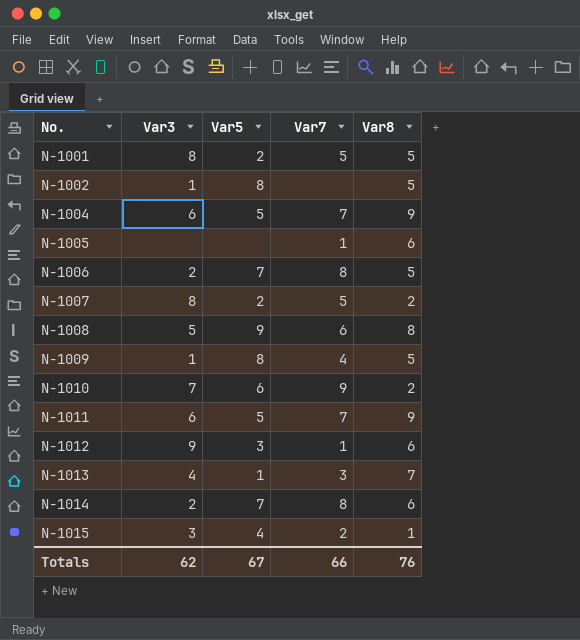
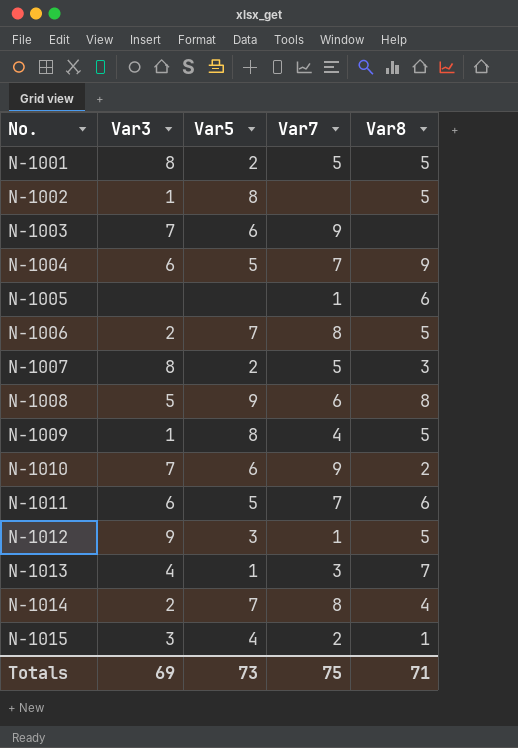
row N-1003: none -> 7 | 6 | 9 | none
N-1007 | Var8: 2 -> 3
N-1011 | Var8: 9 -> 6
N-1012 | Var8: 6 -> 5
N-1014 | Var8: 6 -> 4
Totals | Var3: 62 -> 69
Totals | Var5: 67 -> 73
Totals | Var7: 66 -> 75
Totals | Var8: 76 -> 71

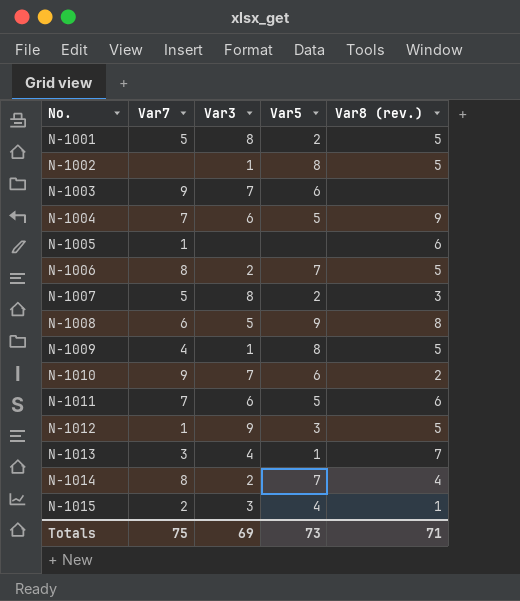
column Var7 | position: 4 -> 2
column name: Var8 -> Var8 (rev.)

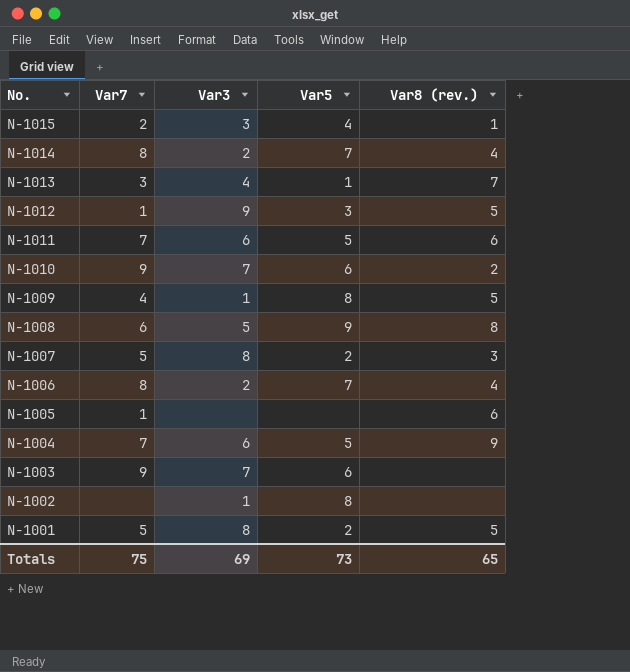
row order: No. ascending -> No. descending
N-1006 | Var8 (rev.): 5 -> 4
N-1002 | Var8 (rev.): 5 -> none
Totals | Var8 (rev.): 71 -> 65

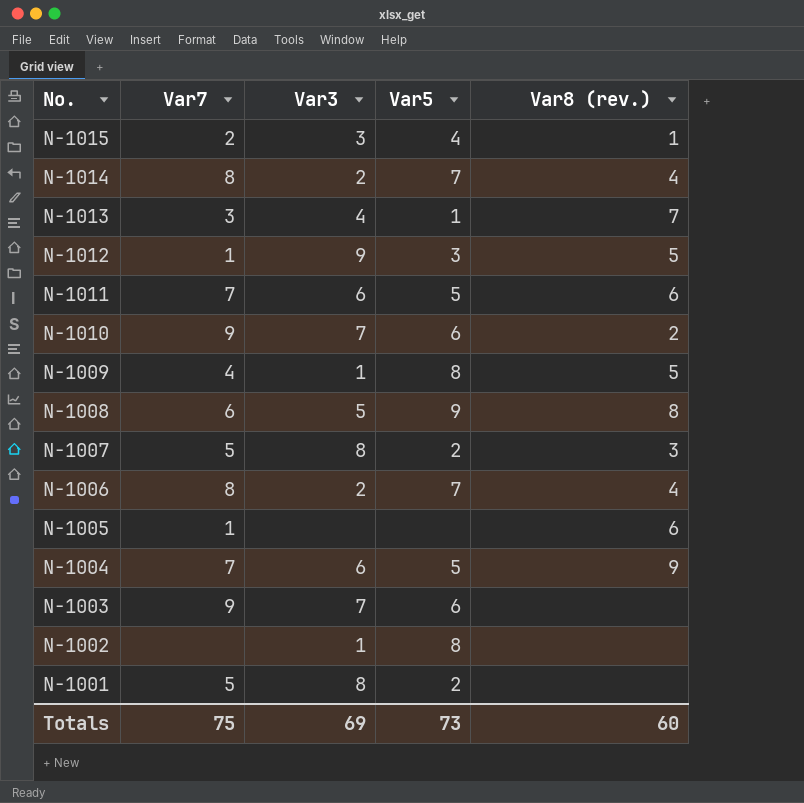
N-1001 | Var8 (rev.): 5 -> none
Totals | Var8 (rev.): 65 -> 60

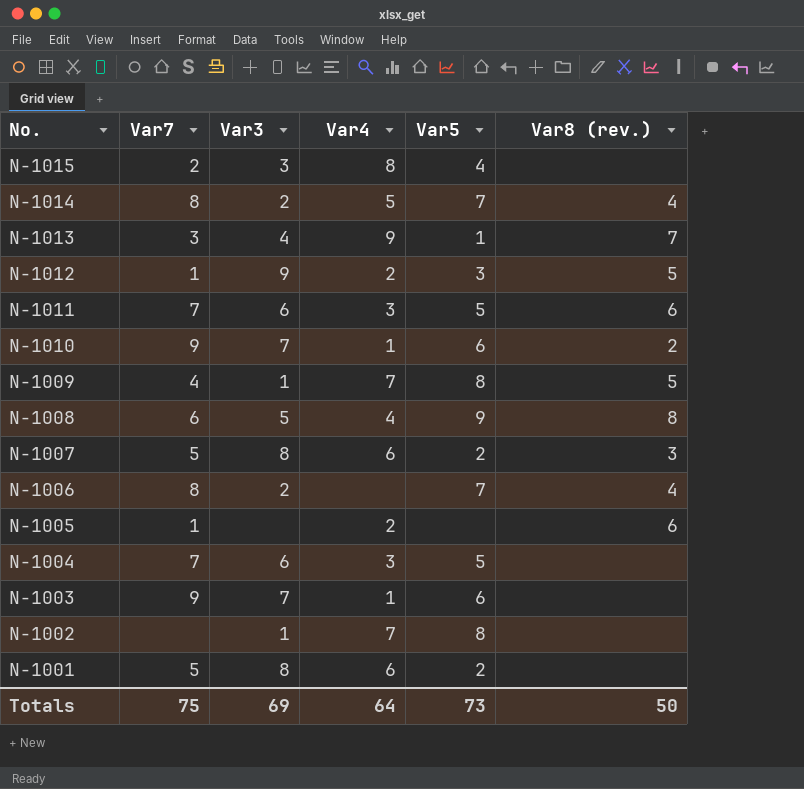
column Var4 | position: none -> 4
N-1015 | Var8 (rev.): 1 -> none
N-1004 | Var8 (rev.): 9 -> none
Totals | Var8 (rev.): 60 -> 50

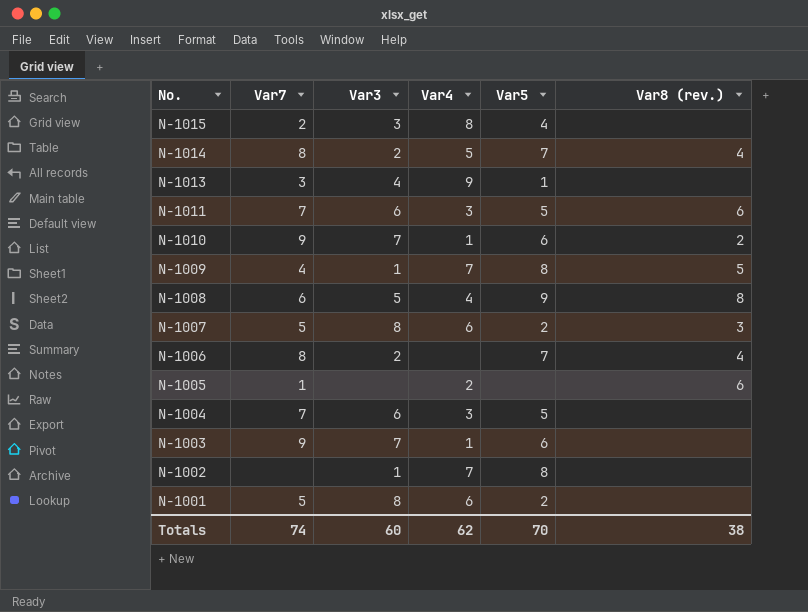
row N-1012: 1 | 9 | 2 | 3 | 5 -> none
N-1013 | Var8 (rev.): 7 -> none
Totals | Var7: 75 -> 74
Totals | Var3: 69 -> 60
Totals | Var4: 64 -> 62
Totals | Var5: 73 -> 70
Totals | Var8 (rev.): 50 -> 38

